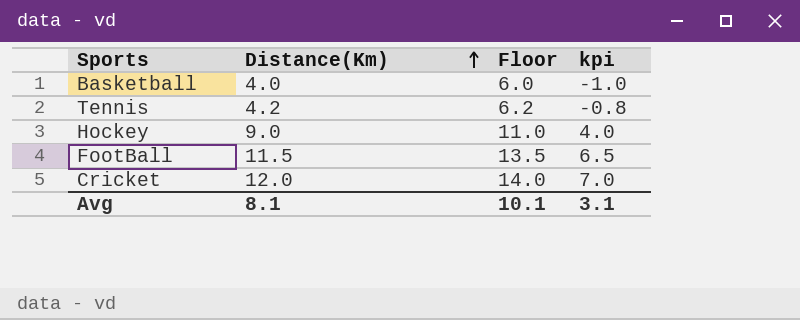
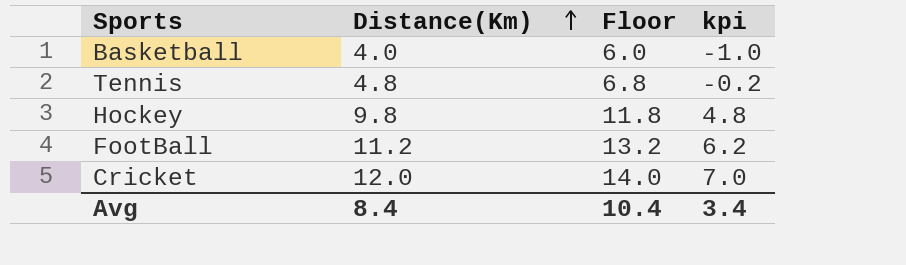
Tennis | Distance(Km): 4.2 -> 4.8
Tennis | Floor: 6.2 -> 6.8
Tennis | kpi: -0.8 -> -0.2
Hockey | Distance(Km): 9.0 -> 9.8
Hockey | Floor: 11.0 -> 11.8
Hockey | kpi: 4.0 -> 4.8
FootBall | Distance(Km): 11.5 -> 11.2
FootBall | Floor: 13.5 -> 13.2
FootBall | kpi: 6.5 -> 6.2
Avg | Distance(Km): 8.1 -> 8.4
Avg | Floor: 10.1 -> 10.4
Avg | kpi: 3.1 -> 3.4

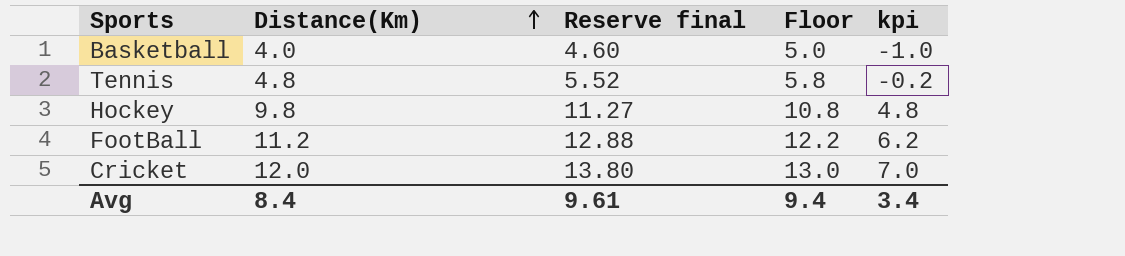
column Reserve final | formula: none -> [Distance(Km)] * 1.15
column Floor | formula: [Distance(Km)] + 2 -> [Distance(Km)] + 1
Avg | Floor: 10.4 -> 9.4

